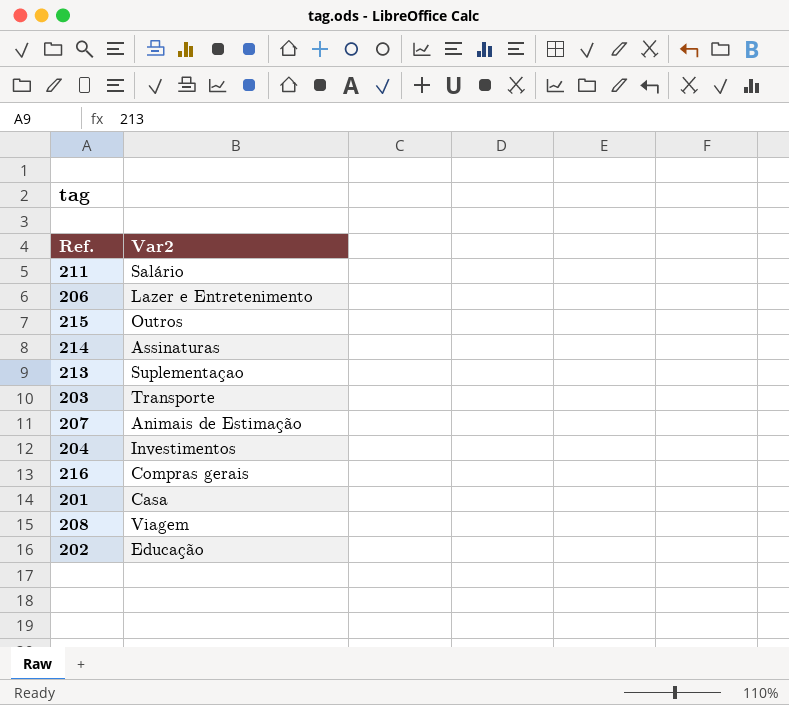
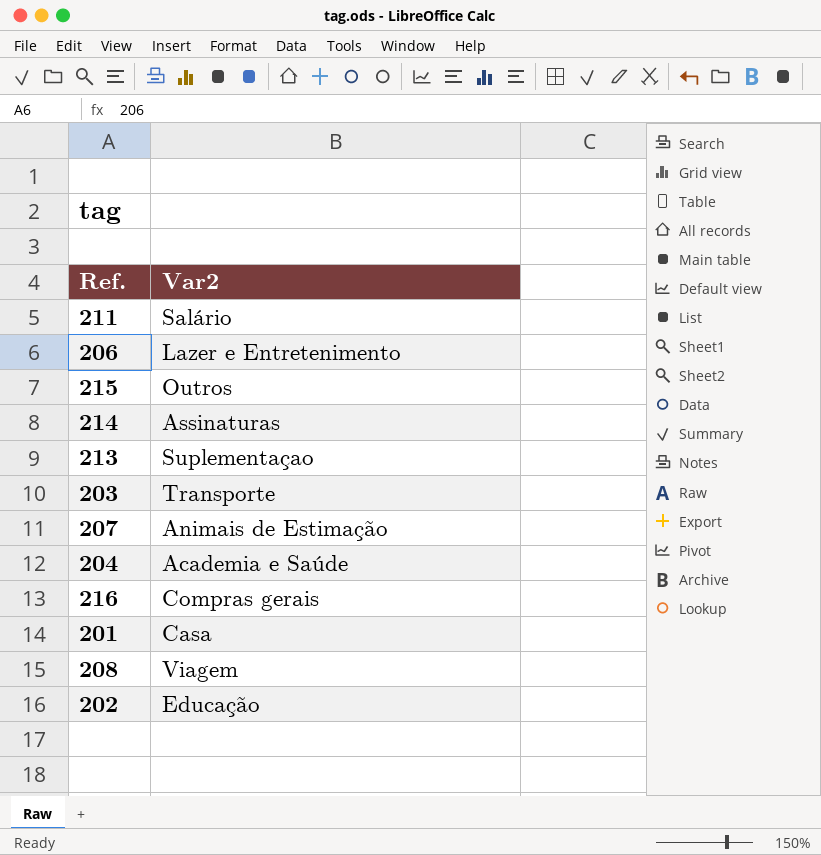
204 | Var2: Investimentos -> Academia e Saúde

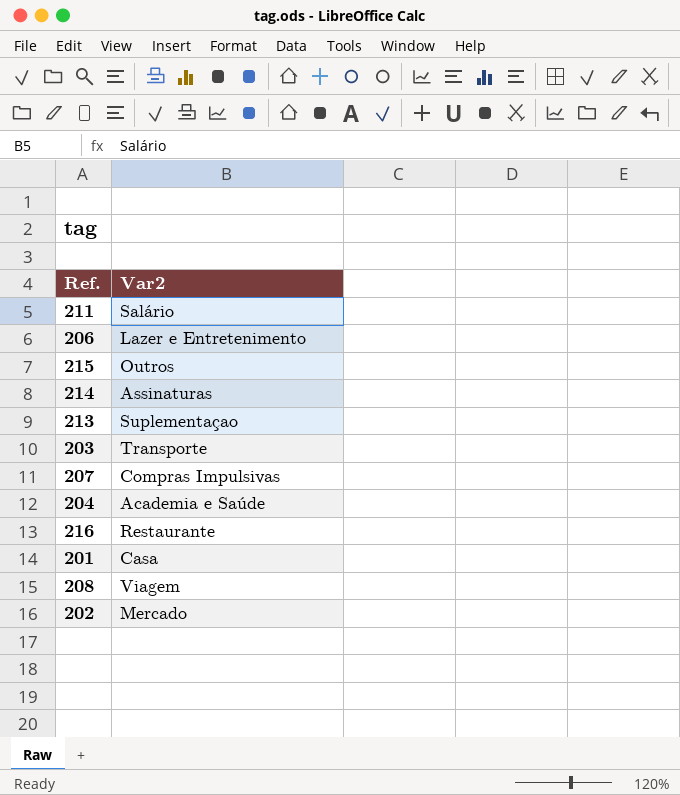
207 | Var2: Animais de Estimação -> Compras Impulsivas
216 | Var2: Compras gerais -> Restaurante
202 | Var2: Educação -> Mercado

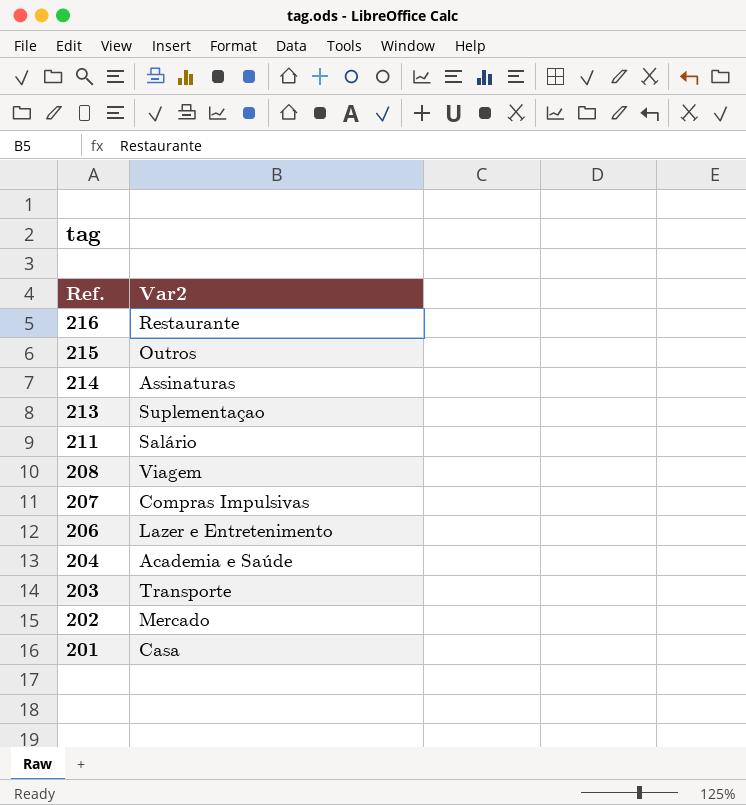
row order: none -> Ref. descending

